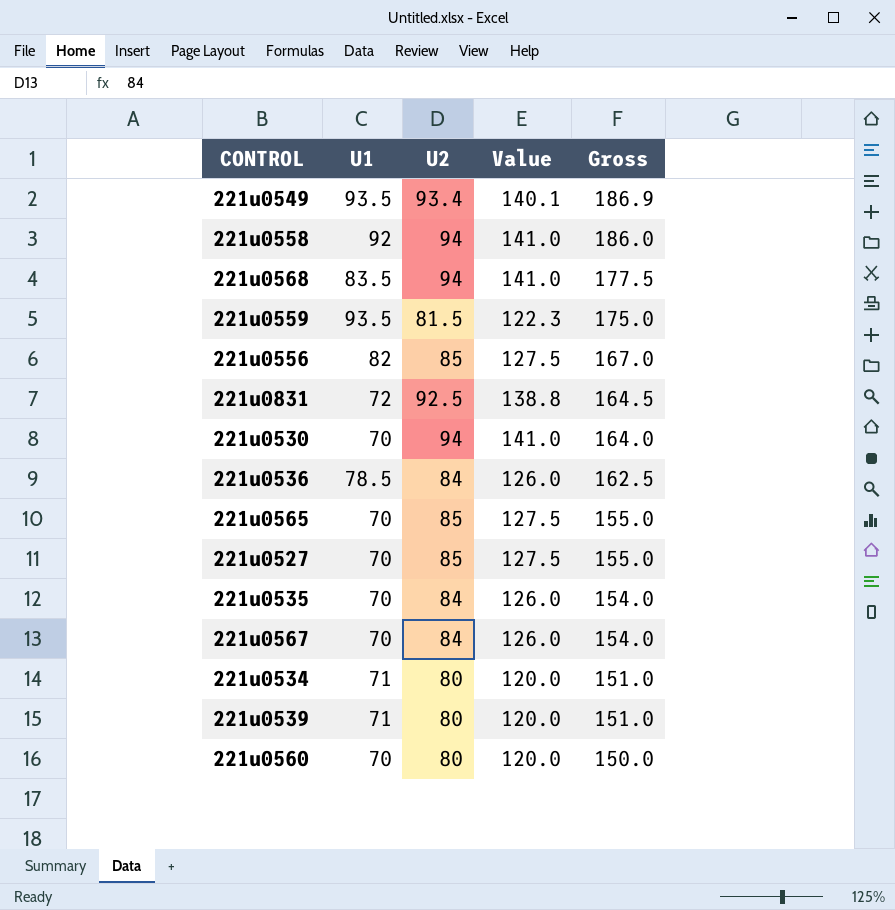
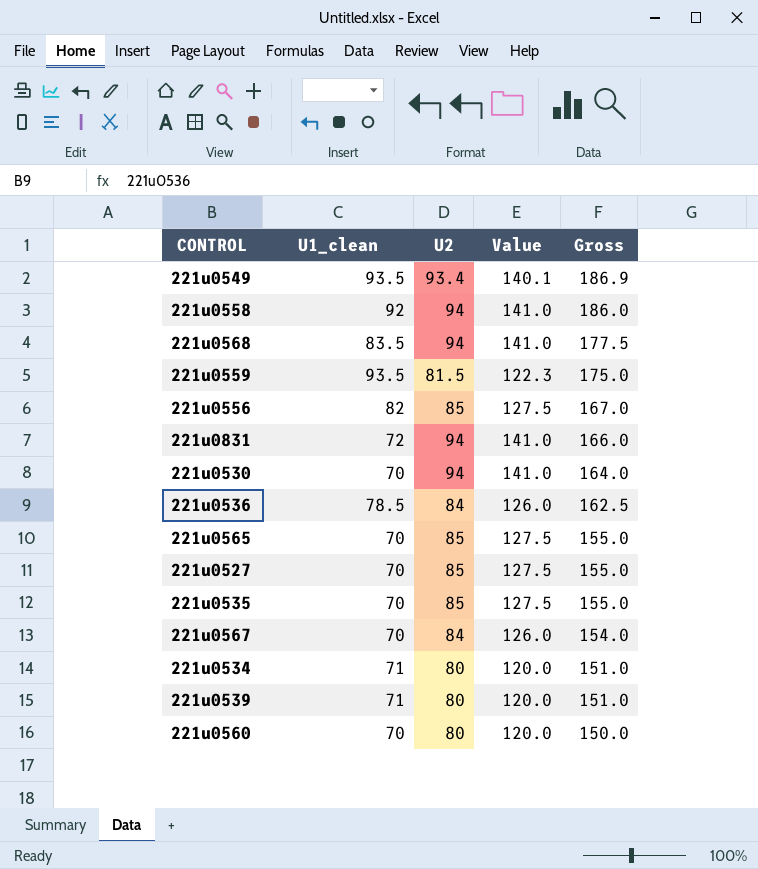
column name: U1 -> U1_clean
221u0831 | U2: 92.5 -> 94
221u0831 | Value: 138.8 -> 141.0
221u0831 | Gross: 164.5 -> 166.0
221u0535 | U2: 84 -> 85
221u0535 | Value: 126.0 -> 127.5
221u0535 | Gross: 154.0 -> 155.0

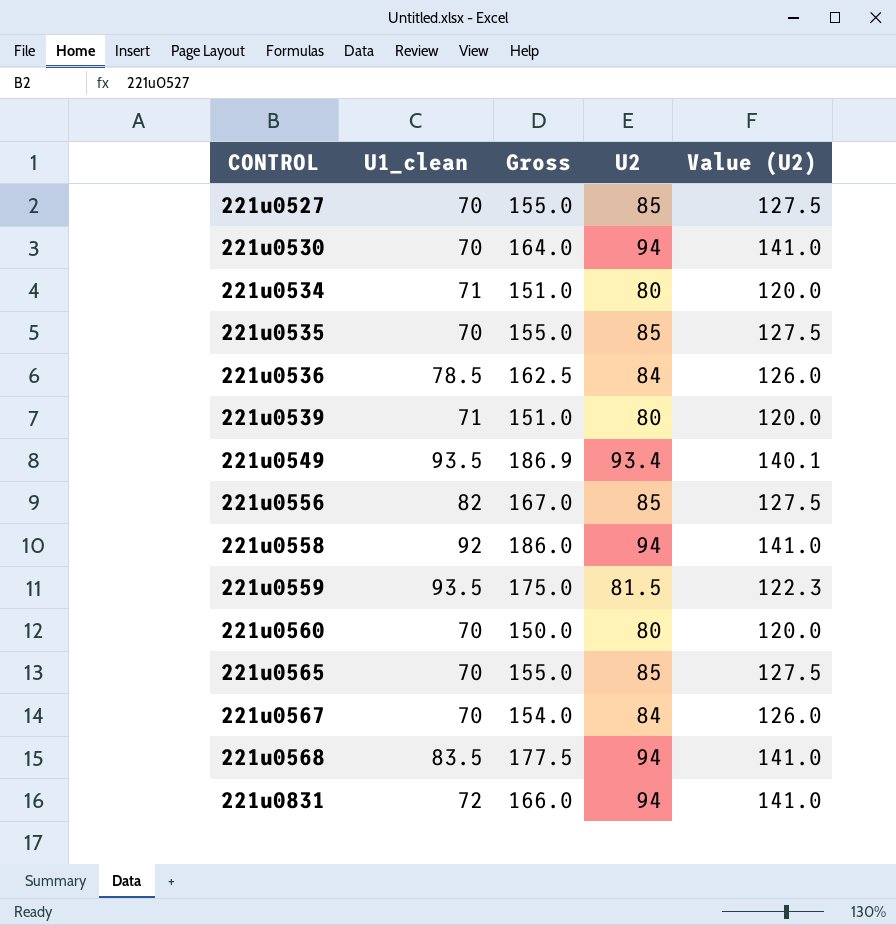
row order: Gross descending -> CONTROL ascending
column Gross | position: 5 -> 3
column name: Value -> Value (U2)

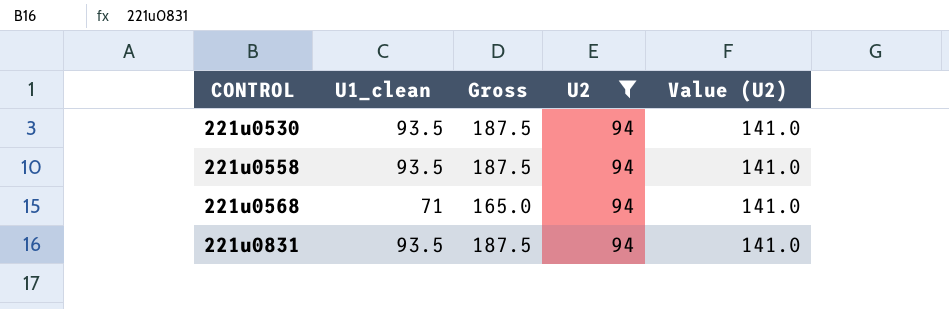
filter: none -> U2 = 94
221u0530 | U1_clean: 70 -> 93.5
221u0530 | Gross: 164.0 -> 187.5
221u0558 | U1_clean: 92 -> 93.5
221u0558 | Gross: 186.0 -> 187.5
221u0568 | U1_clean: 83.5 -> 71
221u0568 | Gross: 177.5 -> 165.0
221u0831 | U1_clean: 72 -> 93.5
221u0831 | Gross: 166.0 -> 187.5

